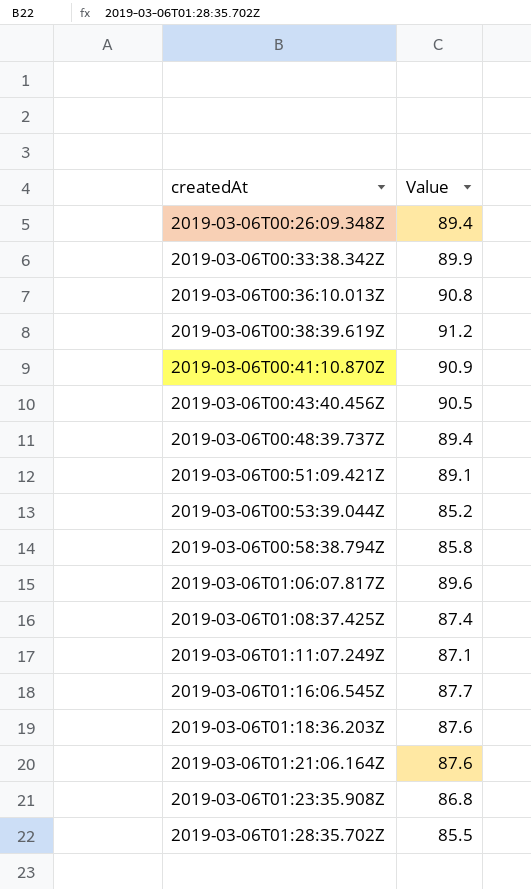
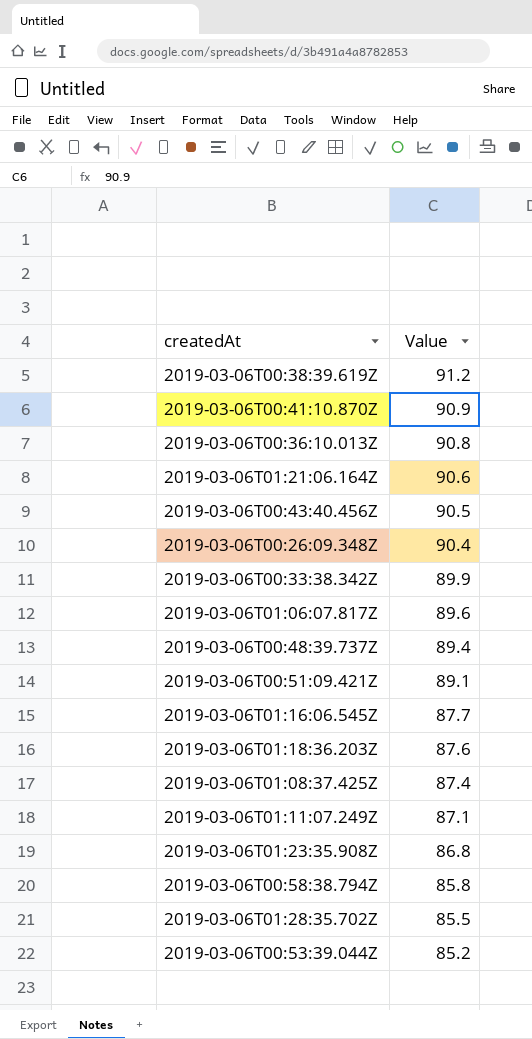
row order: createdAt ascending -> Value descending
2019-03-06T01:21:06.164Z | Value: 87.6 -> 90.6
2019-03-06T00:26:09.348Z | Value: 89.4 -> 90.4

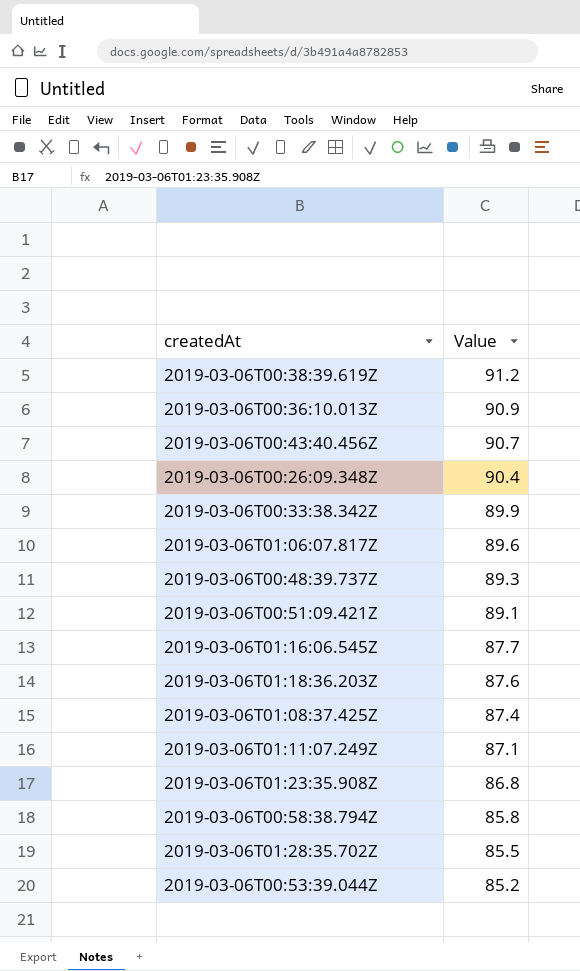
row 2019-03-06T00:41:10.870Z: 90.9 -> none
row 2019-03-06T01:21:06.164Z: 90.6 -> none
2019-03-06T00:36:10.013Z | Value: 90.8 -> 90.9
2019-03-06T00:43:40.456Z | Value: 90.5 -> 90.7
2019-03-06T00:48:39.737Z | Value: 89.4 -> 89.3

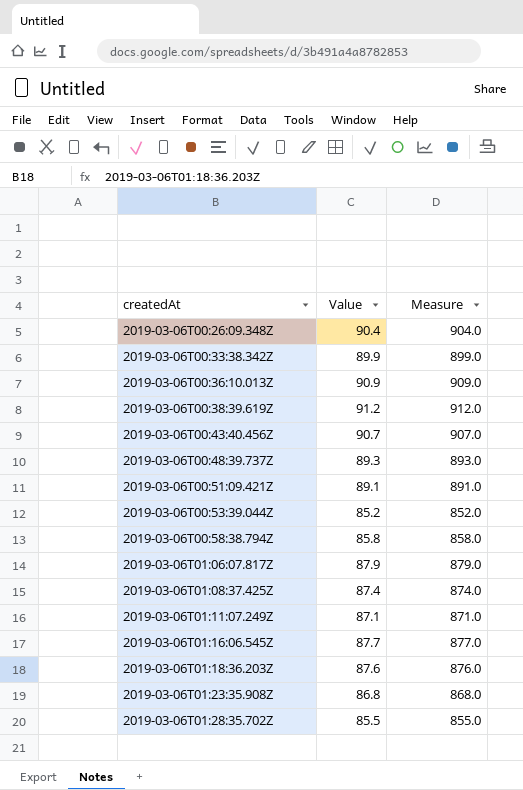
row order: Value descending -> createdAt ascending
column Measure | formula: none -> [Value] * 10
2019-03-06T01:06:07.817Z | Value: 89.6 -> 87.9

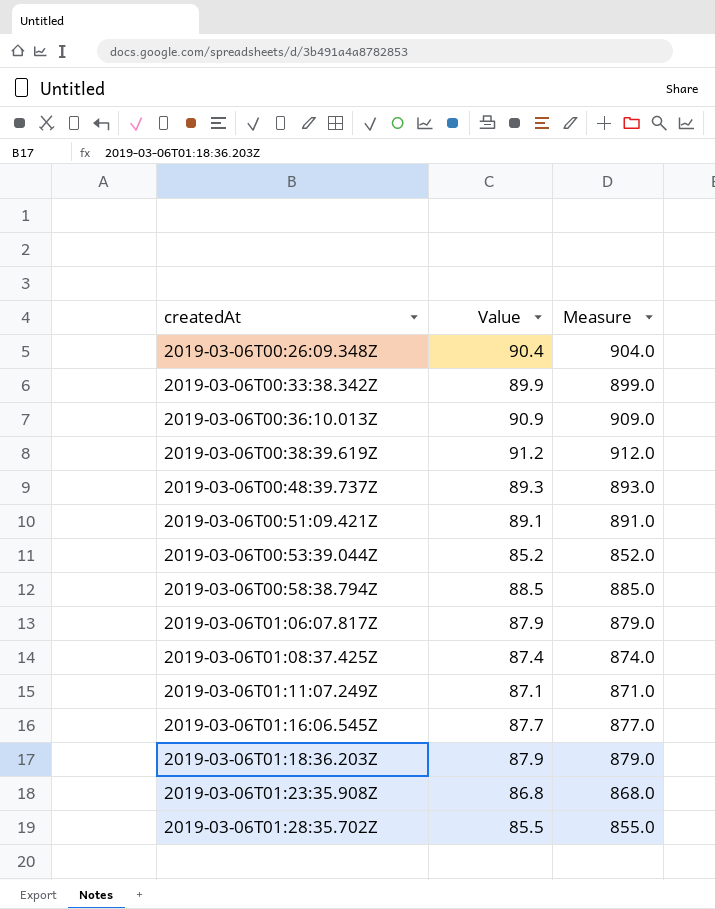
row 2019-03-06T00:43:40.456Z: 90.7 | 907.0 -> none
2019-03-06T00:58:38.794Z | Value: 85.8 -> 88.5
2019-03-06T00:58:38.794Z | Measure: 858.0 -> 885.0
2019-03-06T01:18:36.203Z | Value: 87.6 -> 87.9
2019-03-06T01:18:36.203Z | Measure: 876.0 -> 879.0

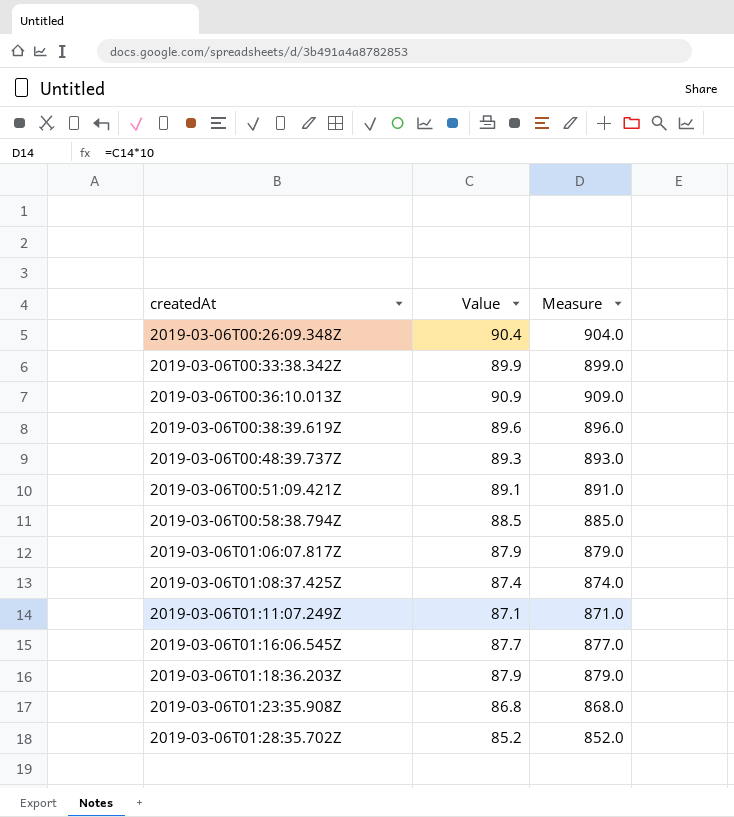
row 2019-03-06T00:53:39.044Z: 85.2 | 852.0 -> none
2019-03-06T00:38:39.619Z | Value: 91.2 -> 89.6
2019-03-06T00:38:39.619Z | Measure: 912.0 -> 896.0
2019-03-06T01:28:35.702Z | Value: 85.5 -> 85.2
2019-03-06T01:28:35.702Z | Measure: 855.0 -> 852.0

